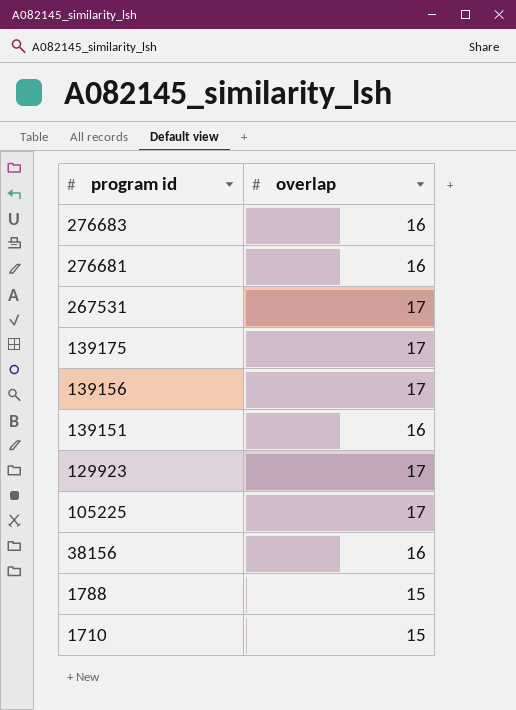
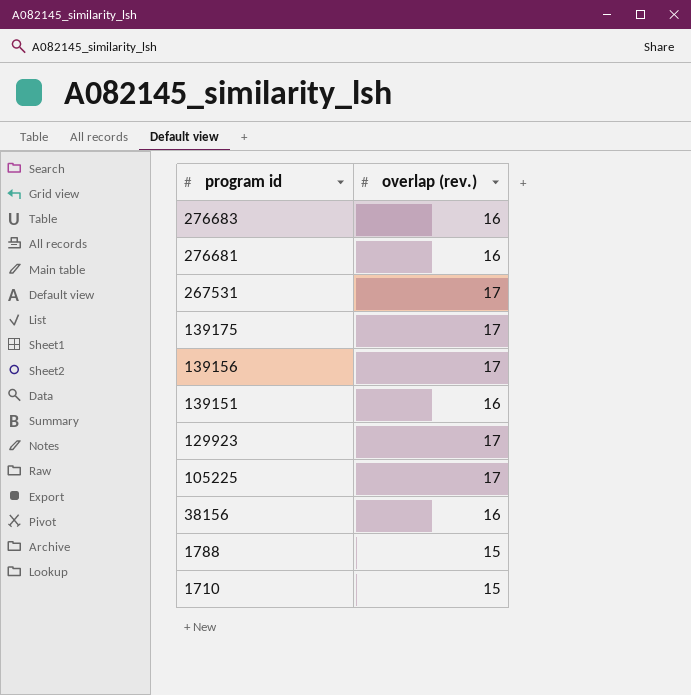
column name: overlap -> overlap (rev.)

